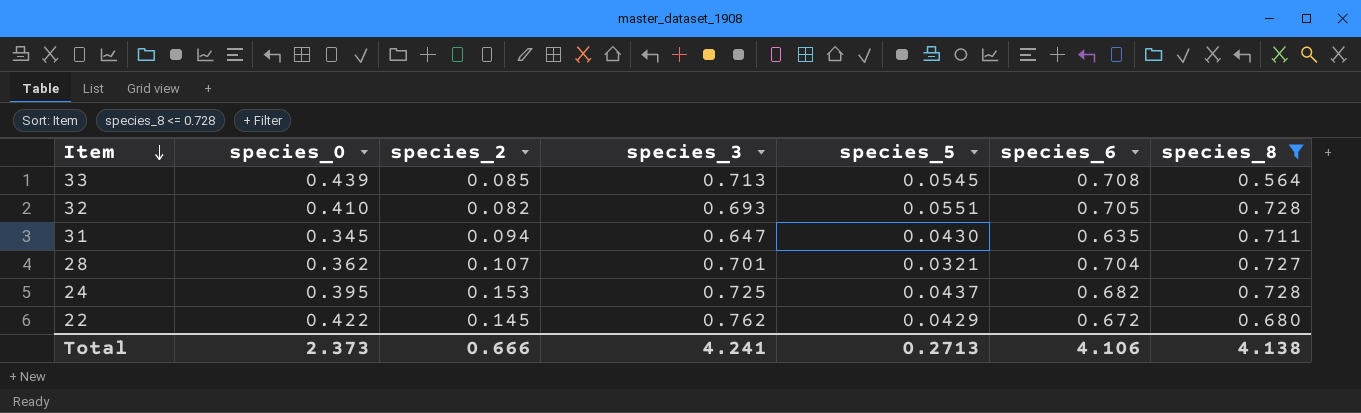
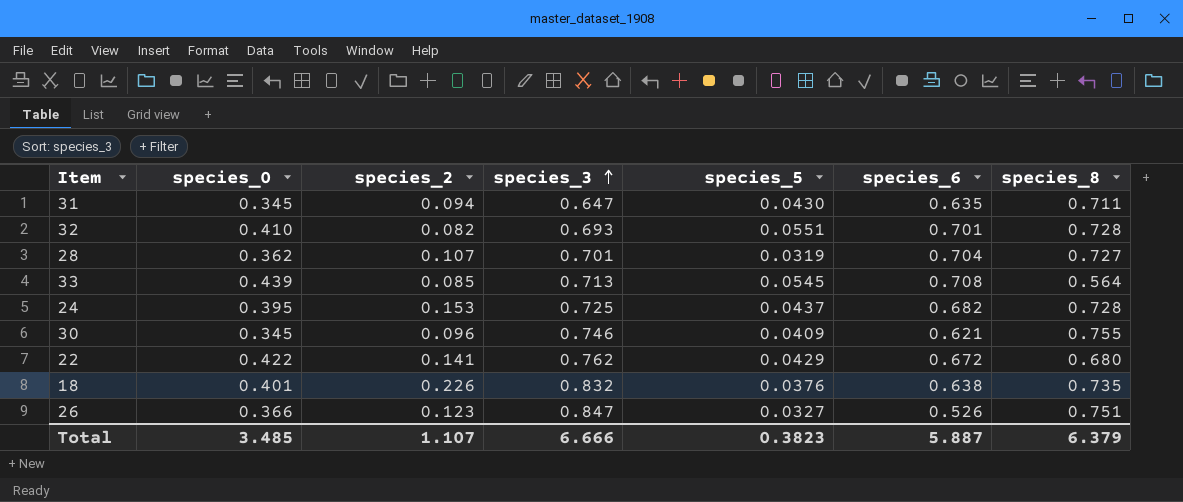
filter: species_8 <= 0.728 -> none
row order: Item descending -> species_3 ascending
32 | species_6: 0.705 -> 0.701
28 | species_5: 0.0321 -> 0.0319
22 | species_2: 0.145 -> 0.141
Total | species_0: 2.373 -> 3.485
Total | species_2: 0.666 -> 1.107
Total | species_3: 4.241 -> 6.666
Total | species_5: 0.2713 -> 0.3823
Total | species_6: 4.106 -> 5.887
Total | species_8: 4.138 -> 6.379

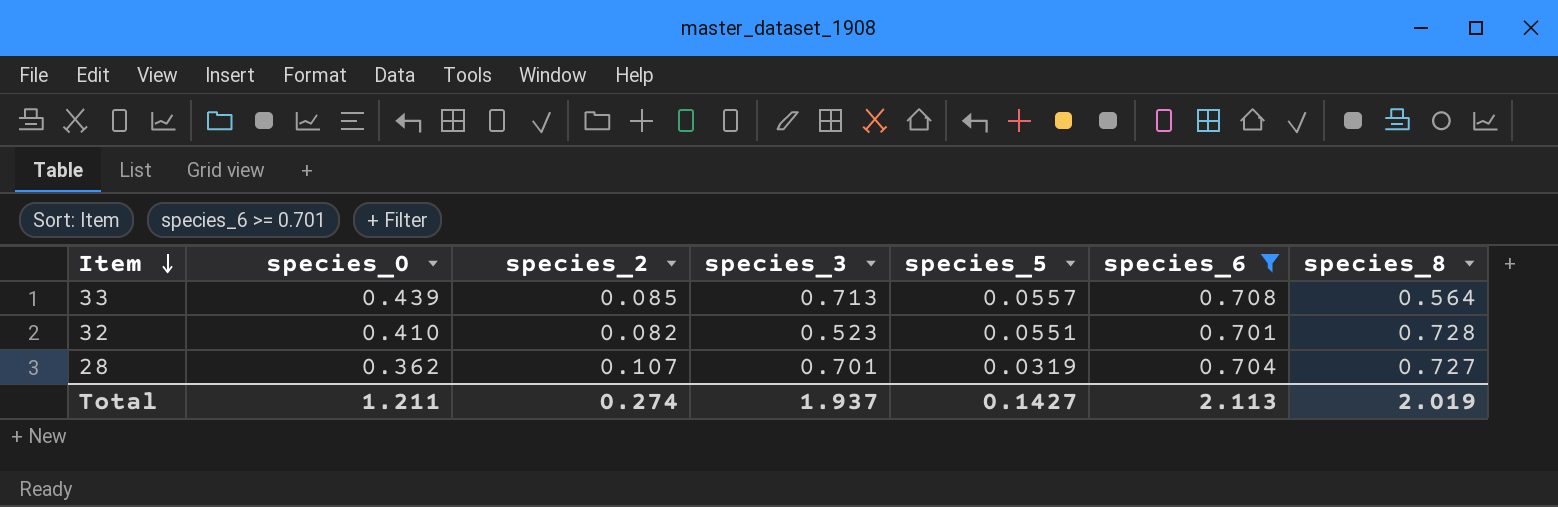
filter: none -> species_6 >= 0.701
row order: species_3 ascending -> Item descending
33 | species_5: 0.0545 -> 0.0557
32 | species_3: 0.693 -> 0.523
Total | species_0: 3.485 -> 1.211
Total | species_2: 1.107 -> 0.274
Total | species_3: 6.666 -> 1.937
Total | species_5: 0.3823 -> 0.1427
Total | species_6: 5.887 -> 2.113
Total | species_8: 6.379 -> 2.019

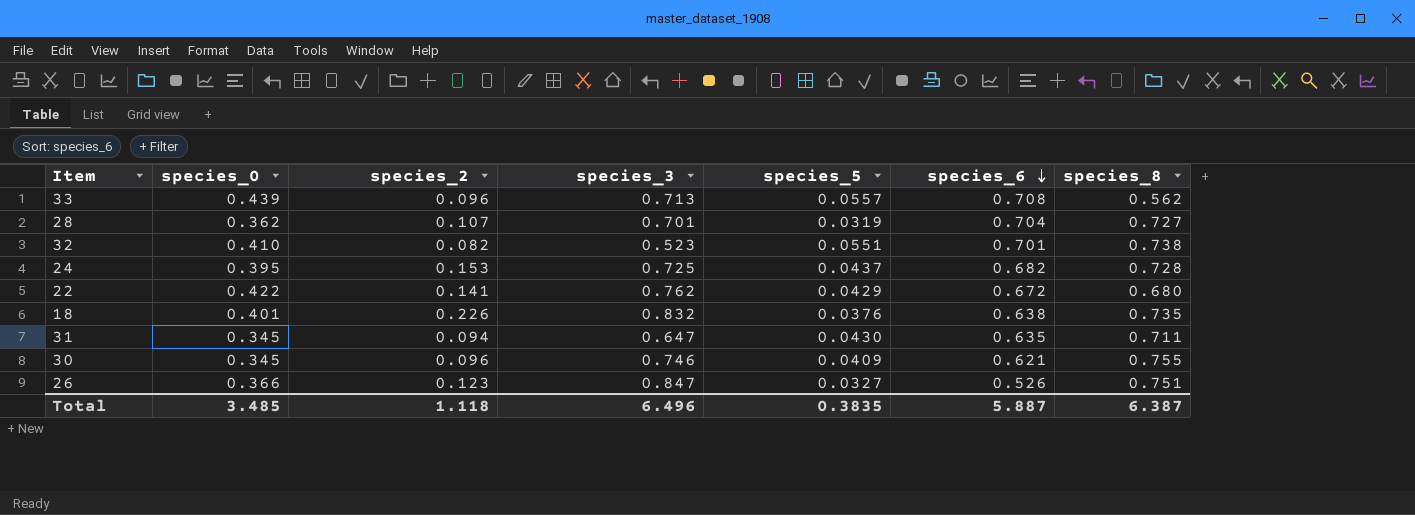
filter: species_6 >= 0.701 -> none
row order: Item descending -> species_6 descending
33 | species_2: 0.085 -> 0.096
33 | species_8: 0.564 -> 0.562
32 | species_8: 0.728 -> 0.738
Total | species_0: 1.211 -> 3.485
Total | species_2: 0.274 -> 1.118
Total | species_3: 1.937 -> 6.496
Total | species_5: 0.1427 -> 0.3835
Total | species_6: 2.113 -> 5.887
Total | species_8: 2.019 -> 6.387

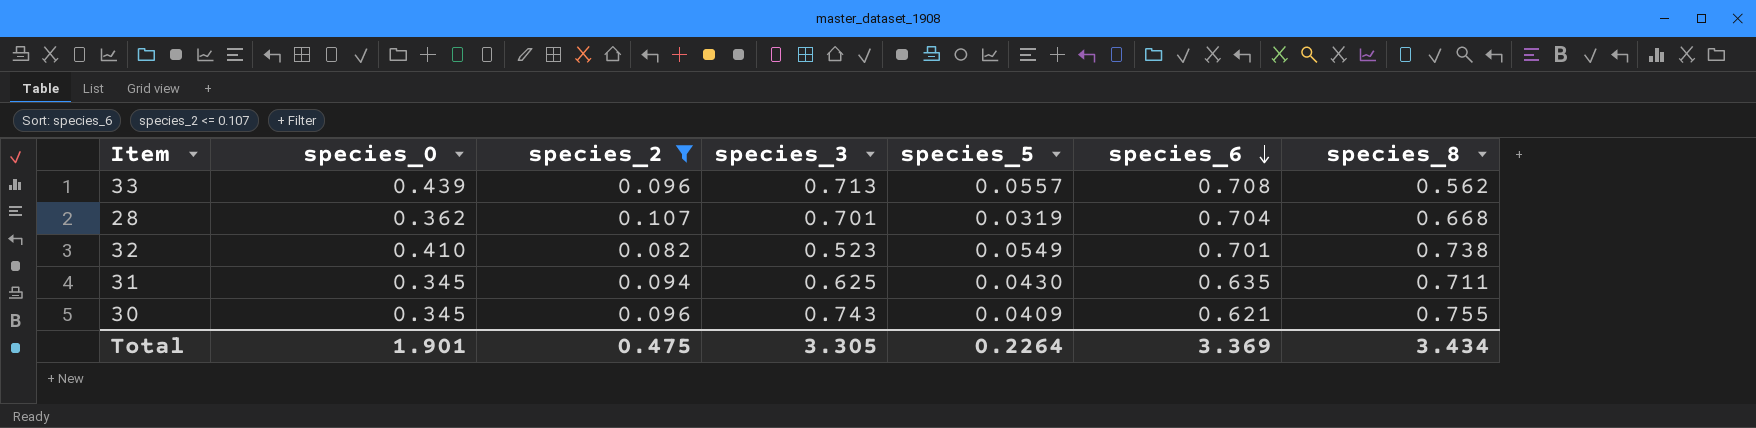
filter: none -> species_2 <= 0.107
28 | species_8: 0.727 -> 0.668
32 | species_5: 0.0551 -> 0.0549
31 | species_3: 0.647 -> 0.625
30 | species_3: 0.746 -> 0.743
Total | species_0: 3.485 -> 1.901
Total | species_2: 1.118 -> 0.475
Total | species_3: 6.496 -> 3.305
Total | species_5: 0.3835 -> 0.2264
Total | species_6: 5.887 -> 3.369
Total | species_8: 6.387 -> 3.434

